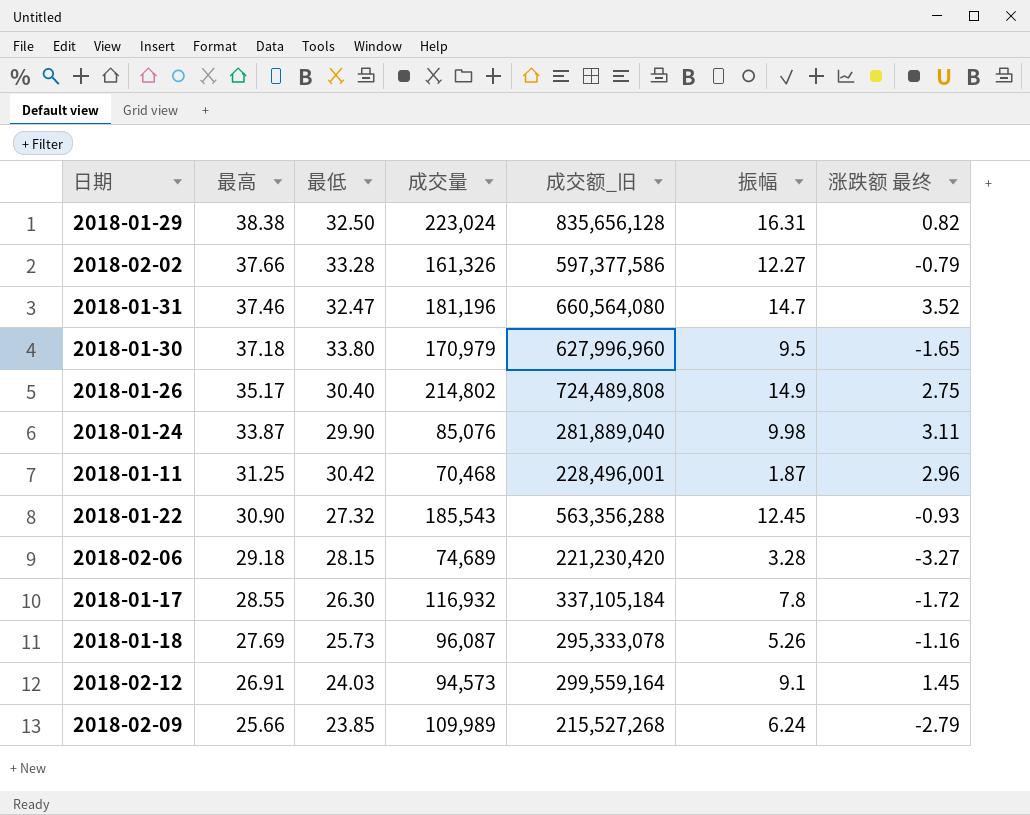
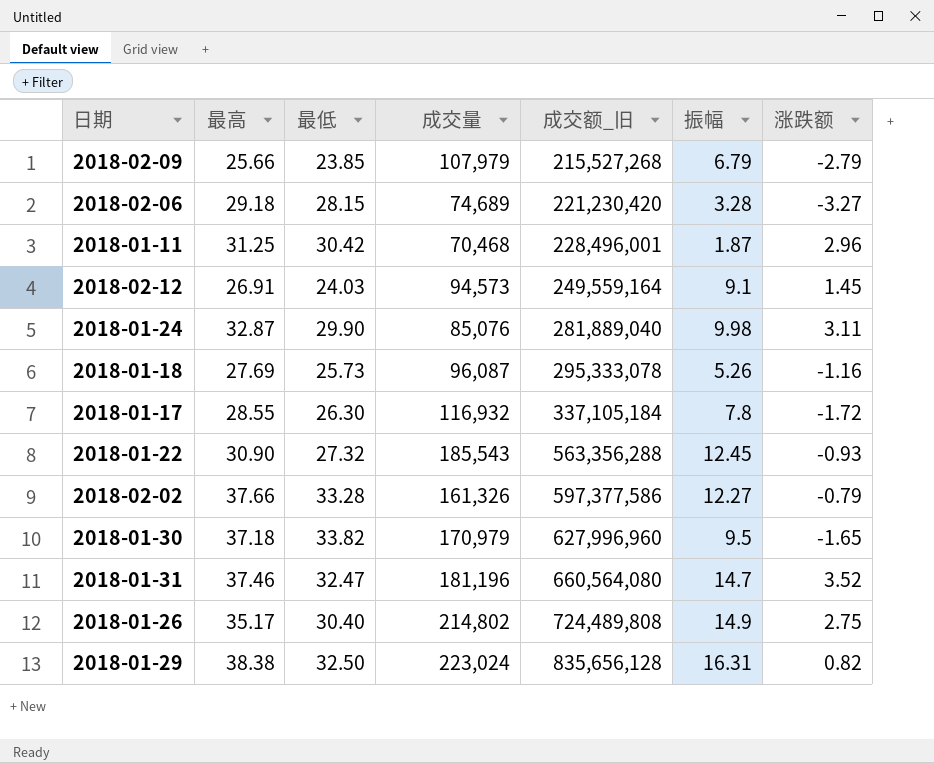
row order: 最高 descending -> 成交额_旧 ascending
column name: 涨跌额 最终 -> 涨跌额
2018-02-09 | 成交量: 109,989 -> 107,979
2018-02-09 | 振幅: 6.24 -> 6.79
2018-02-12 | 成交额_旧: 299,559,164 -> 249,559,164
2018-01-24 | 最高: 33.87 -> 32.87
2018-01-30 | 最低: 33.80 -> 33.82

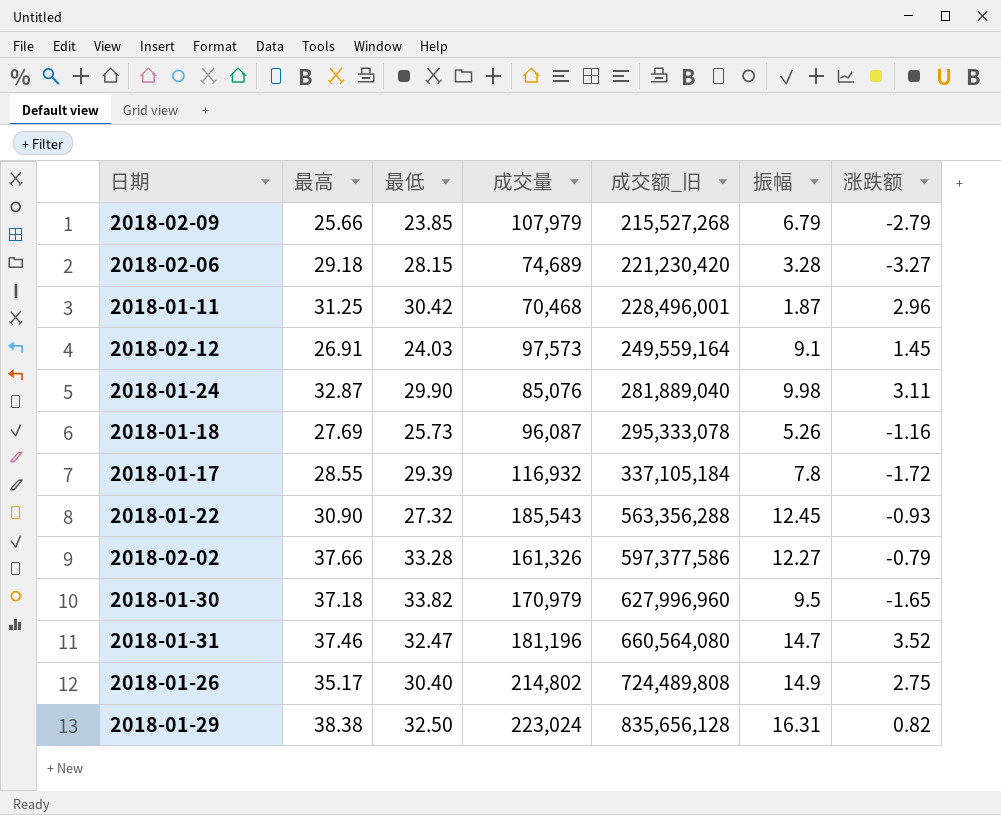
2018-02-12 | 成交量: 94,573 -> 97,573
2018-01-17 | 最低: 26.30 -> 29.39

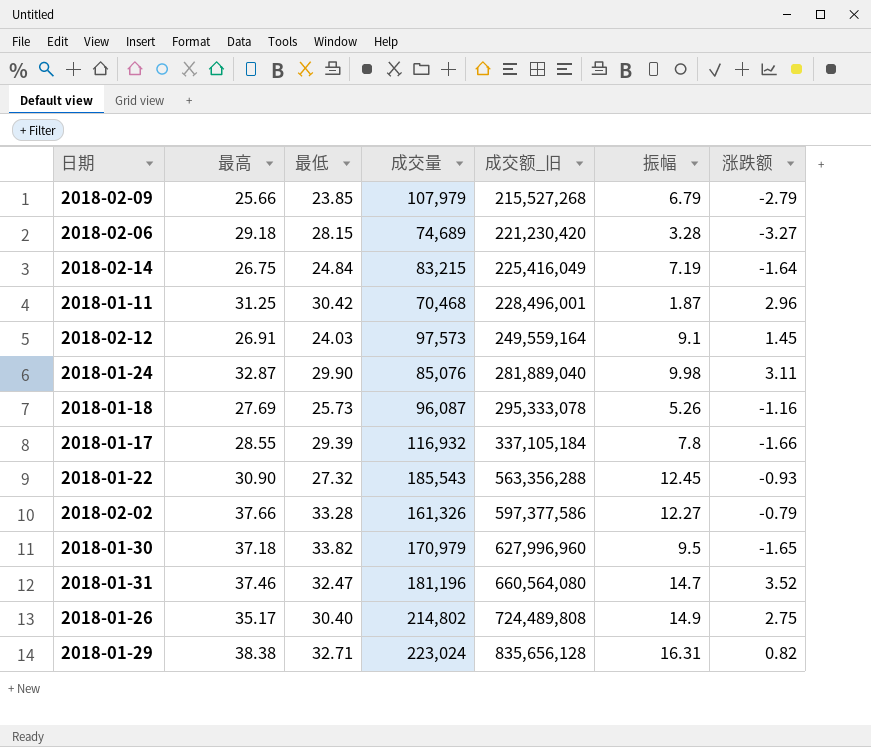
row 2018-02-14: none -> 26.75 | 24.84 | 83,215 | 225,416,049 | 7.19 | -1.64
2018-01-17 | 涨跌额: -1.72 -> -1.66
2018-01-29 | 最低: 32.50 -> 32.71

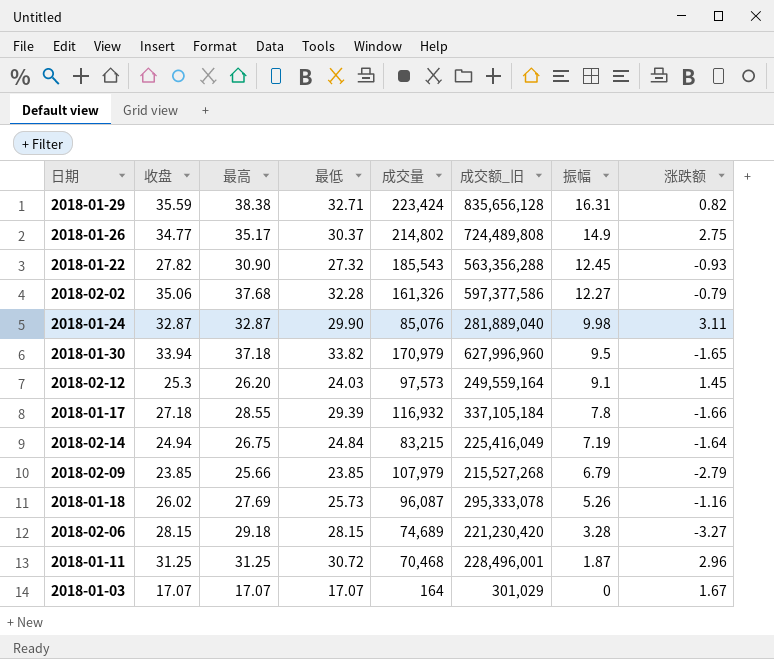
row order: 成交额_旧 ascending -> 振幅 descending
column 收盘 | position: none -> 2
row 2018-01-31: 37.46 | 32.47 | 181,196 | 660,564,080 | 14.7 | 3.52 -> none
2018-01-29 | 成交量: 223,024 -> 223,424
2018-01-26 | 最低: 30.40 -> 30.37
2018-02-02 | 最高: 37.66 -> 37.68
2018-02-02 | 最低: 33.28 -> 32.28
2018-02-12 | 最高: 26.91 -> 26.20
2018-01-11 | 最低: 30.42 -> 30.72
row 2018-01-03: none -> 17.07 | 17.07 | 17.07 | 164 | 301,029 | 0 | 1.67

